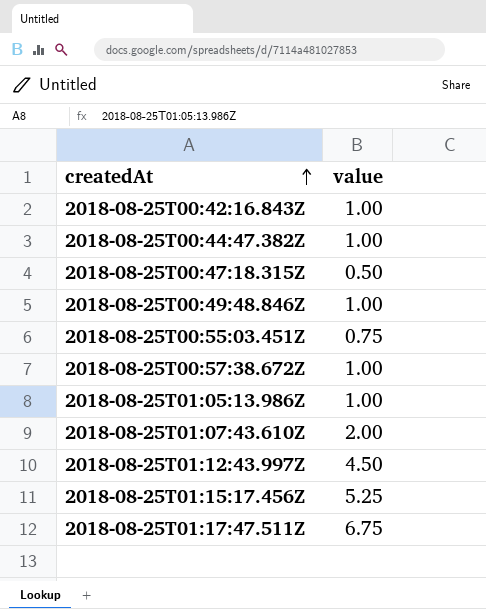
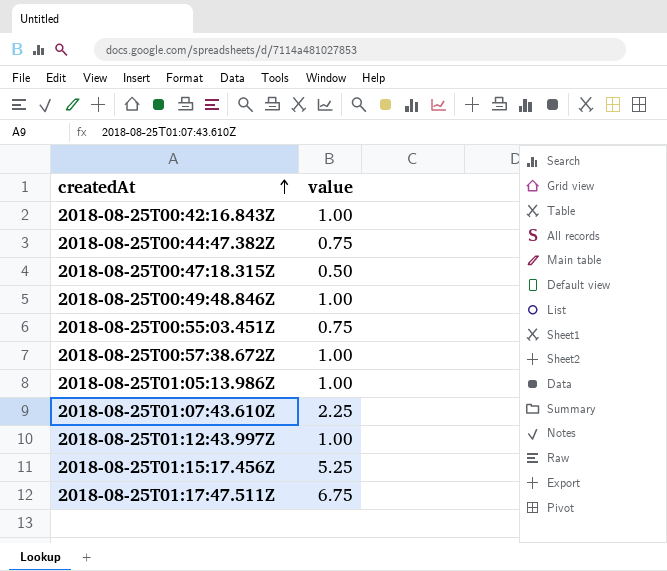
2018-08-25T00:44:47.382Z | value: 1.00 -> 0.75
2018-08-25T01:07:43.610Z | value: 2.00 -> 2.25
2018-08-25T01:12:43.997Z | value: 4.50 -> 1.00

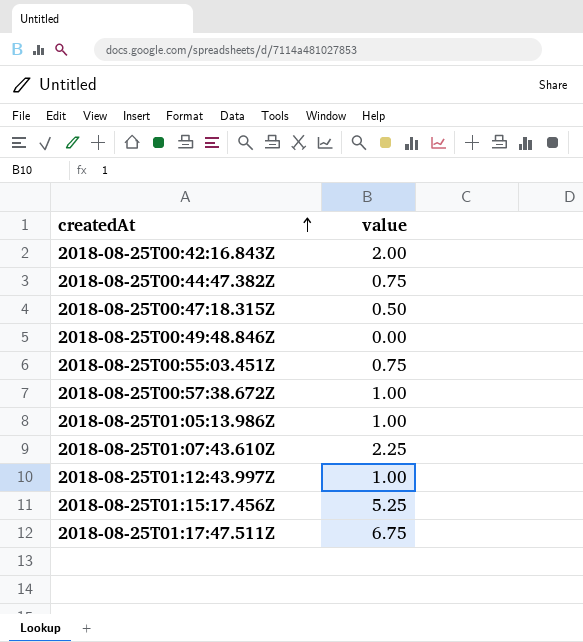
2018-08-25T00:42:16.843Z | value: 1.00 -> 2.00
2018-08-25T00:49:48.846Z | value: 1.00 -> 0.00

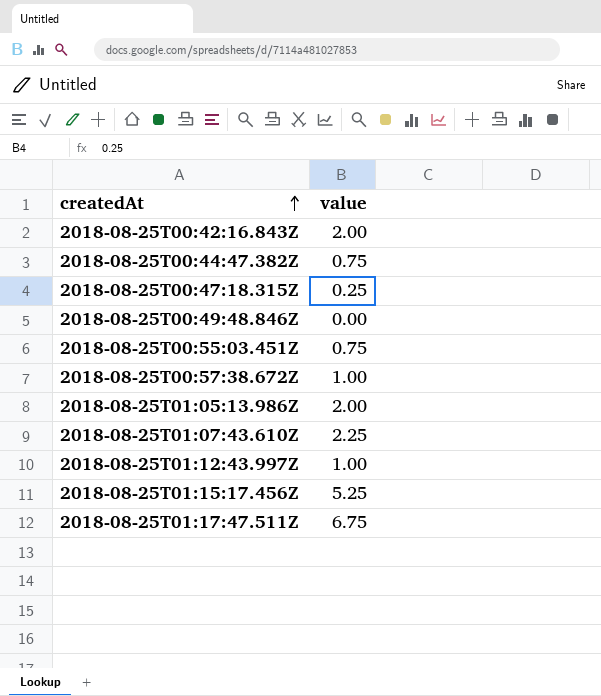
2018-08-25T00:47:18.315Z | value: 0.50 -> 0.25
2018-08-25T01:05:13.986Z | value: 1.00 -> 2.00

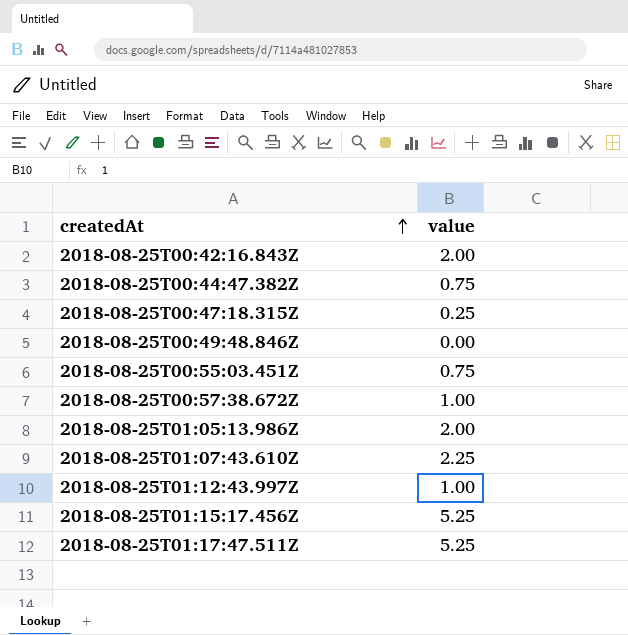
2018-08-25T01:17:47.511Z | value: 6.75 -> 5.25

